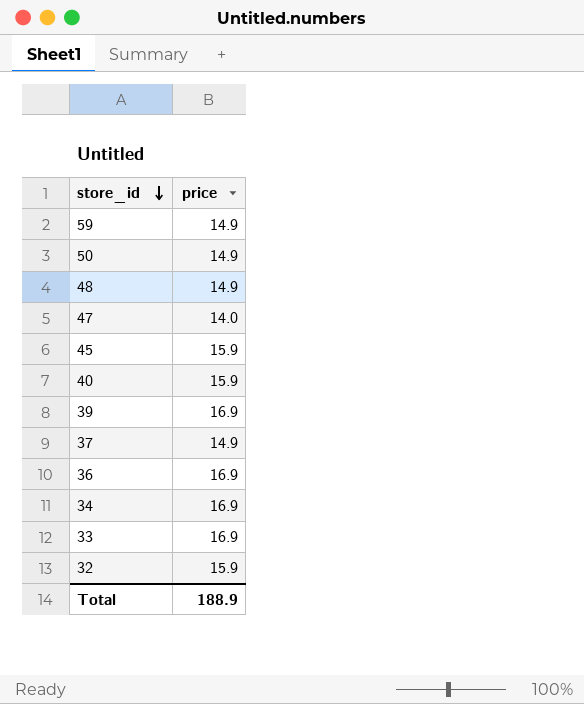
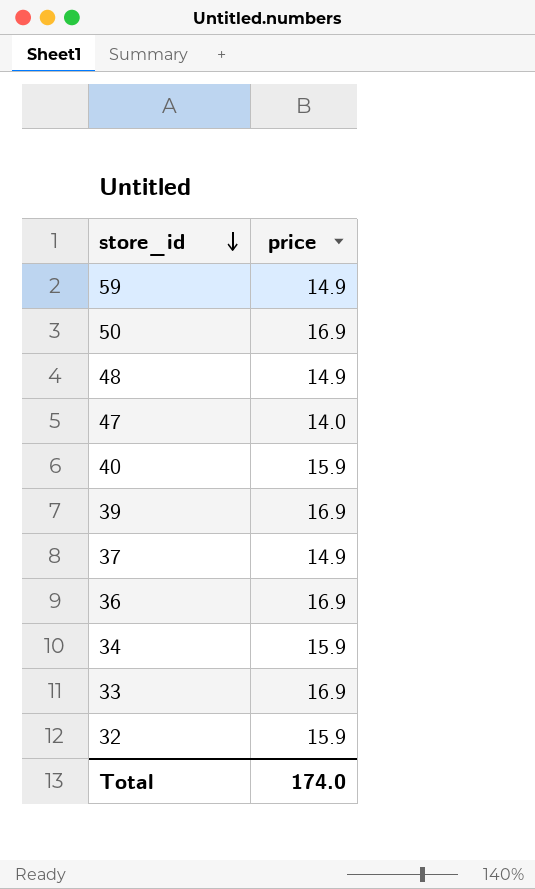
row 45: 15.9 -> none
50 | price: 14.9 -> 16.9
34 | price: 16.9 -> 15.9
Total | price: 188.9 -> 174.0

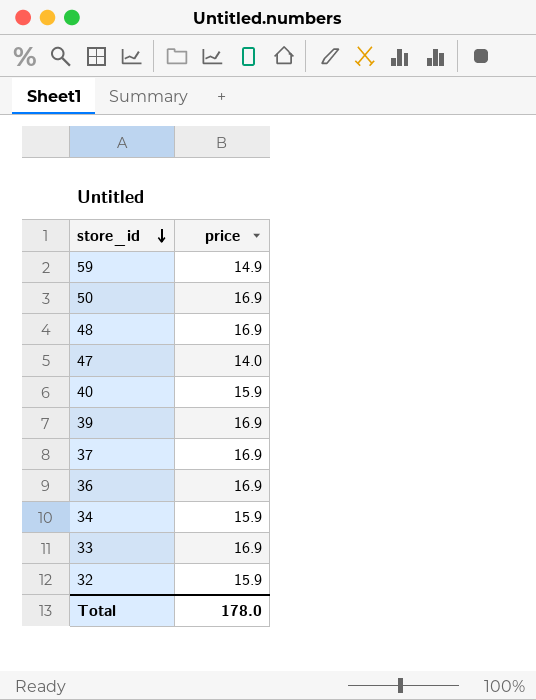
48 | price: 14.9 -> 16.9
37 | price: 14.9 -> 16.9
Total | price: 174.0 -> 178.0

